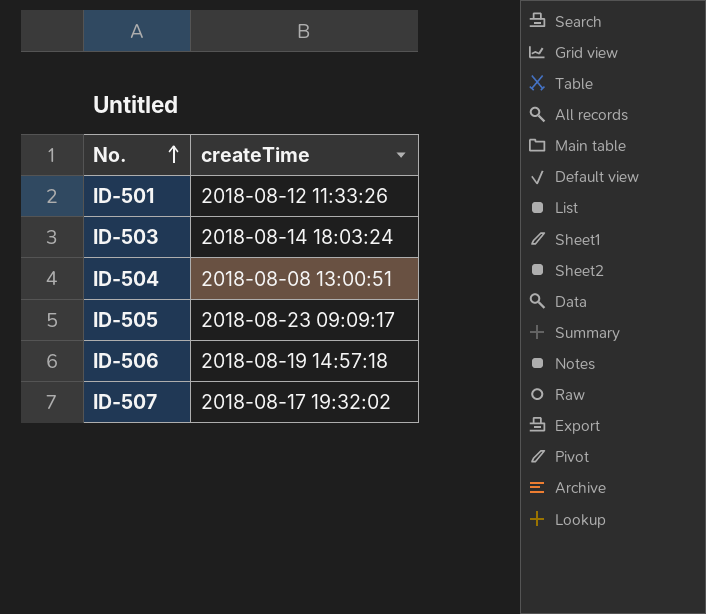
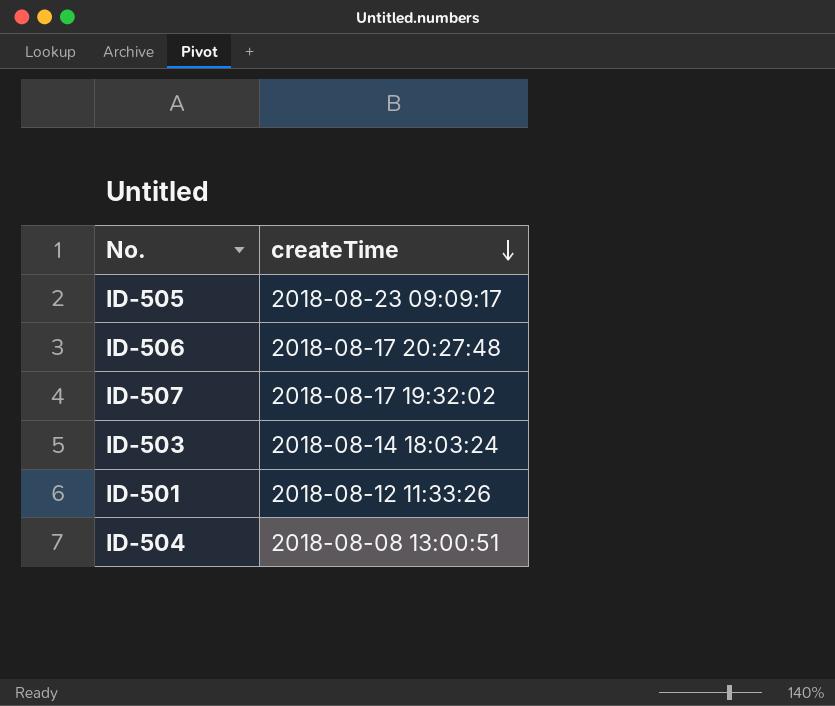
row order: No. ascending -> createTime descending
ID-506 | createTime: 2018-08-19 14:57:18 -> 2018-08-17 20:27:48

